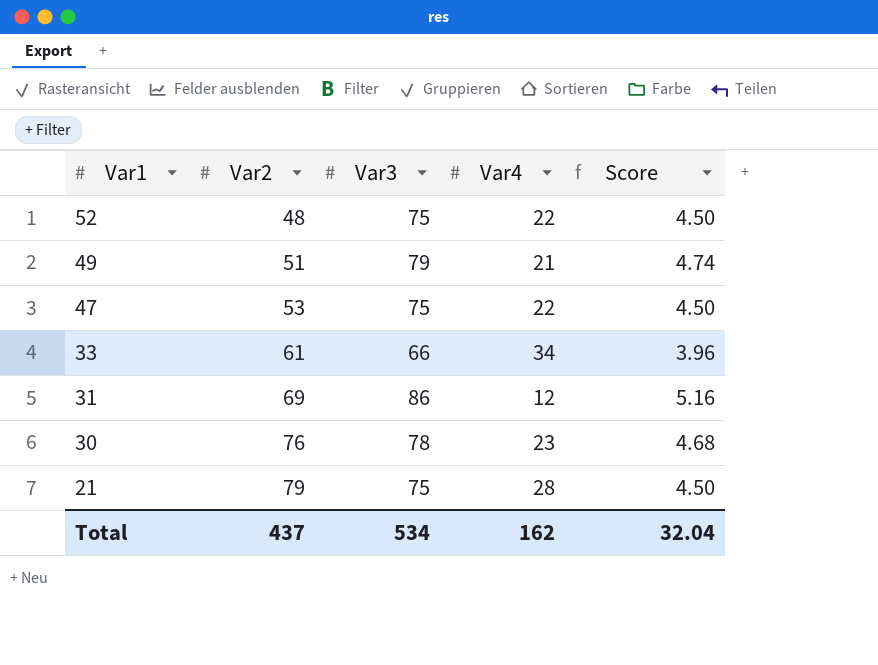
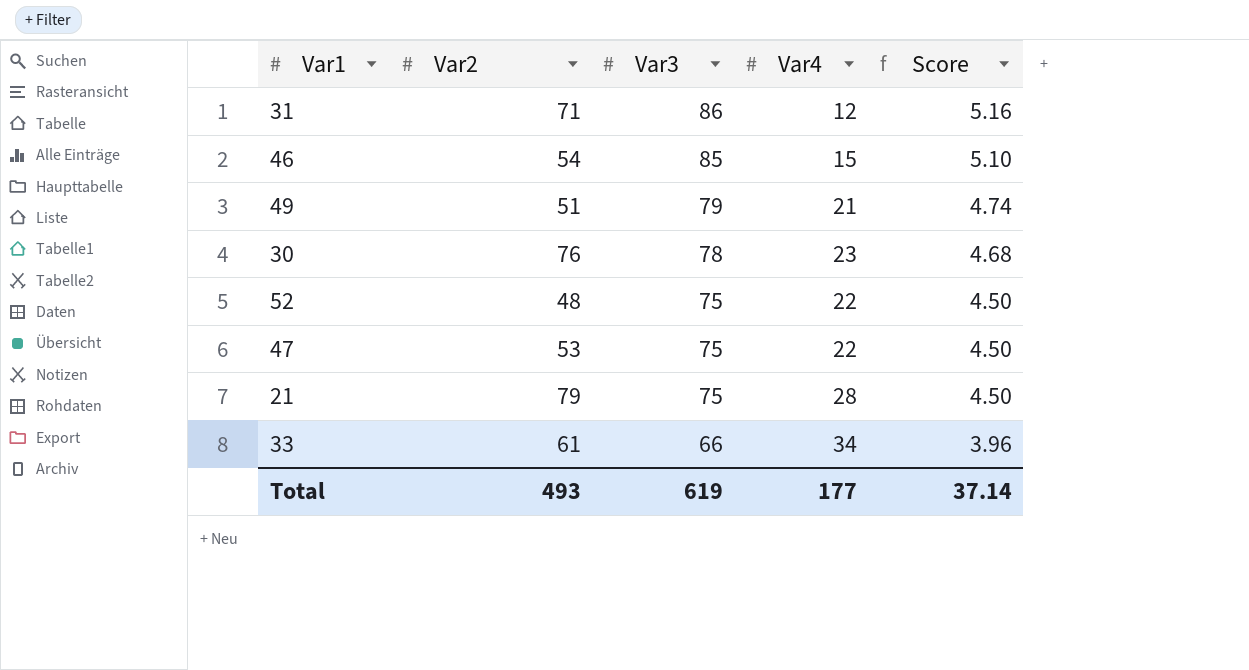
row order: Var1 descending -> Var3 descending
31 | Var2: 69 -> 71
row 46: none -> 54 | 85 | 15 | 5.10
Total | Var2: 437 -> 493
Total | Var3: 534 -> 619
Total | Var4: 162 -> 177
Total | Score: 32.04 -> 37.14

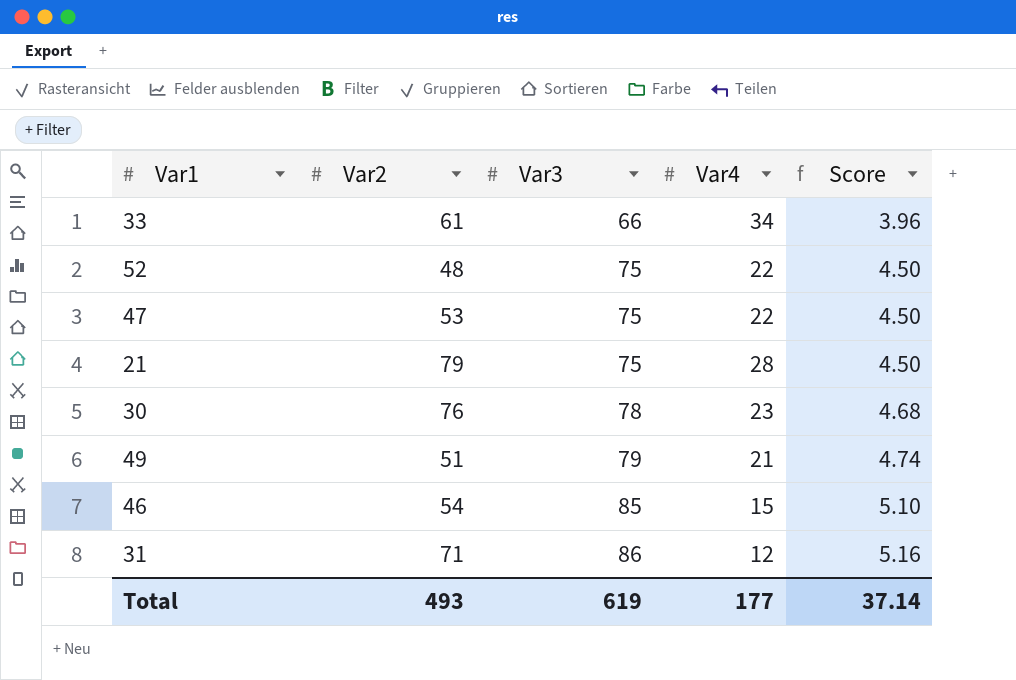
row order: Var3 descending -> Var3 ascending

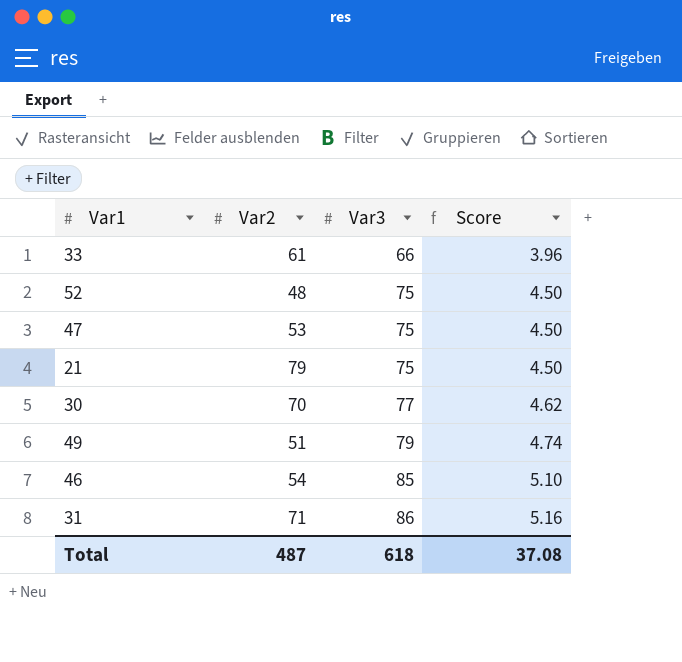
column Var4 | position: 4 -> none
30 | Var2: 76 -> 70
30 | Var3: 78 -> 77
30 | Score: 4.68 -> 4.62
Total | Var2: 493 -> 487
Total | Var3: 619 -> 618
Total | Score: 37.14 -> 37.08

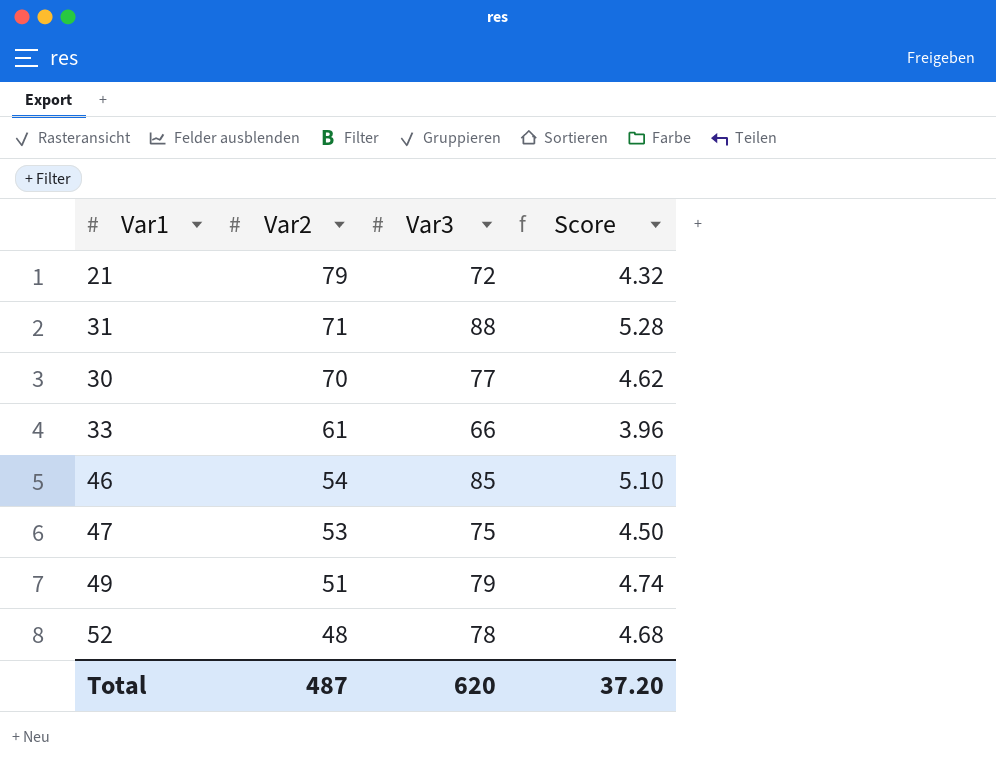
row order: Var3 ascending -> Var2 descending
21 | Var3: 75 -> 72
21 | Score: 4.50 -> 4.32
31 | Var3: 86 -> 88
31 | Score: 5.16 -> 5.28
52 | Var3: 75 -> 78
52 | Score: 4.50 -> 4.68
Total | Var3: 618 -> 620
Total | Score: 37.08 -> 37.20

